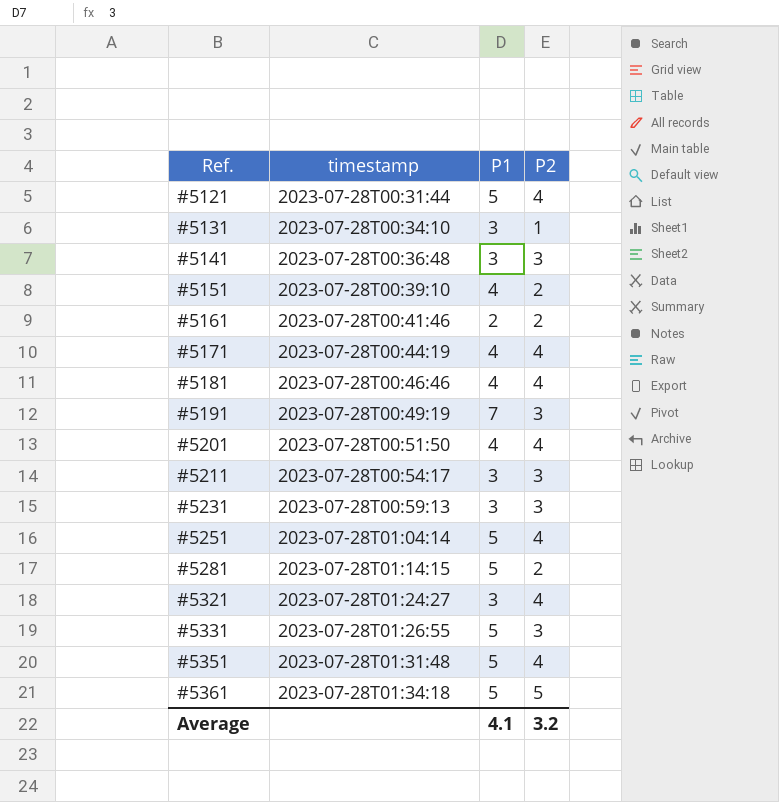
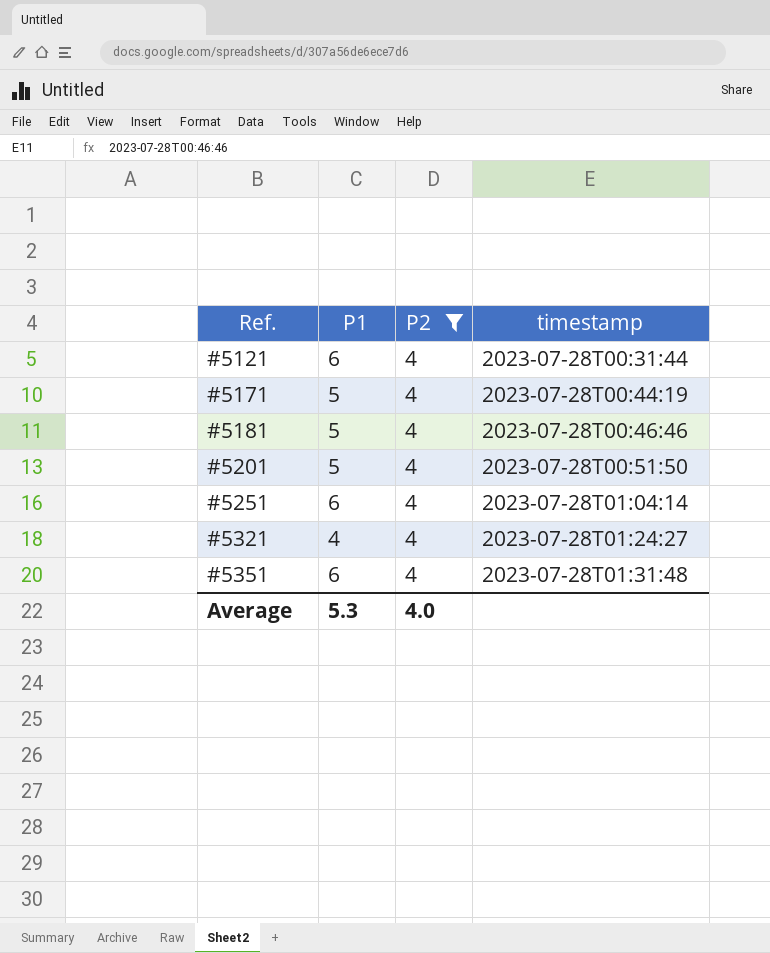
filter: none -> P2 = 4
column timestamp | position: 2 -> 4
#5121 | P1: 5 -> 6
#5171 | P1: 4 -> 5
#5181 | P1: 4 -> 5
#5201 | P1: 4 -> 5
#5251 | P1: 5 -> 6
#5321 | P1: 3 -> 4
#5351 | P1: 5 -> 6
Average | P1: 4.1 -> 5.3
Average | P2: 3.2 -> 4.0

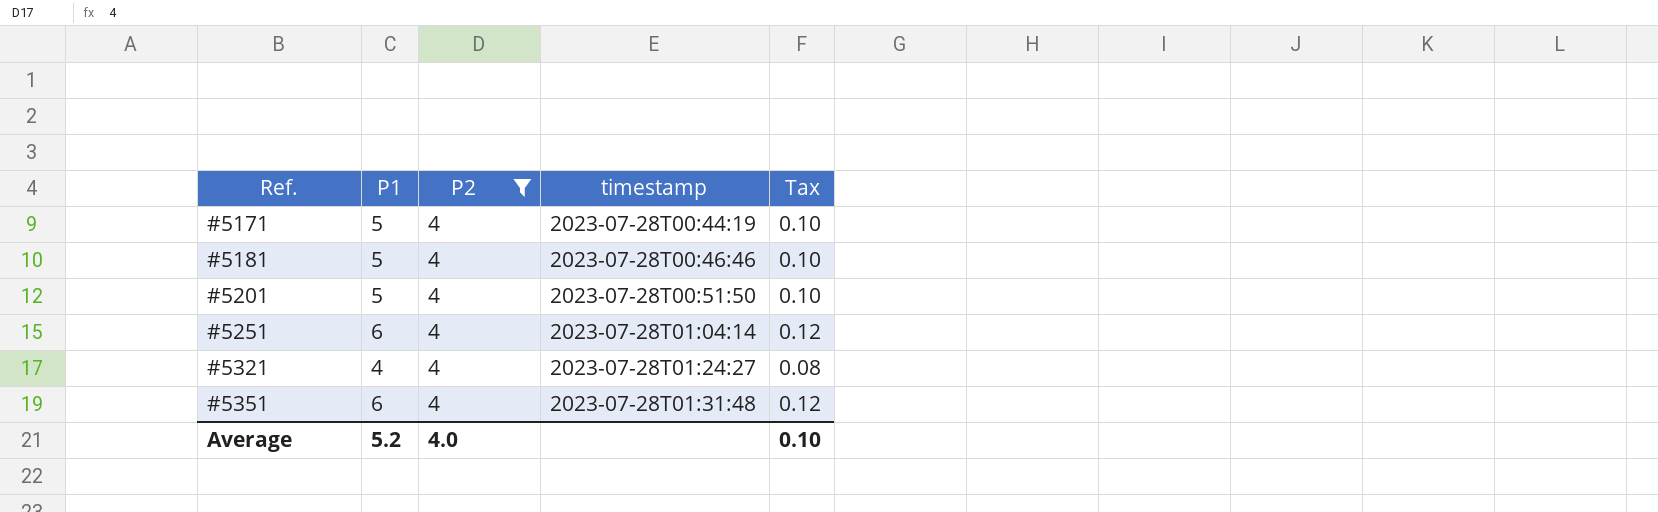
column Tax | formula: none -> [P1] * 0.02
row #5121: 6 | 4 | 2023-07-28T00:31:44 -> none
Average | P1: 5.3 -> 5.2

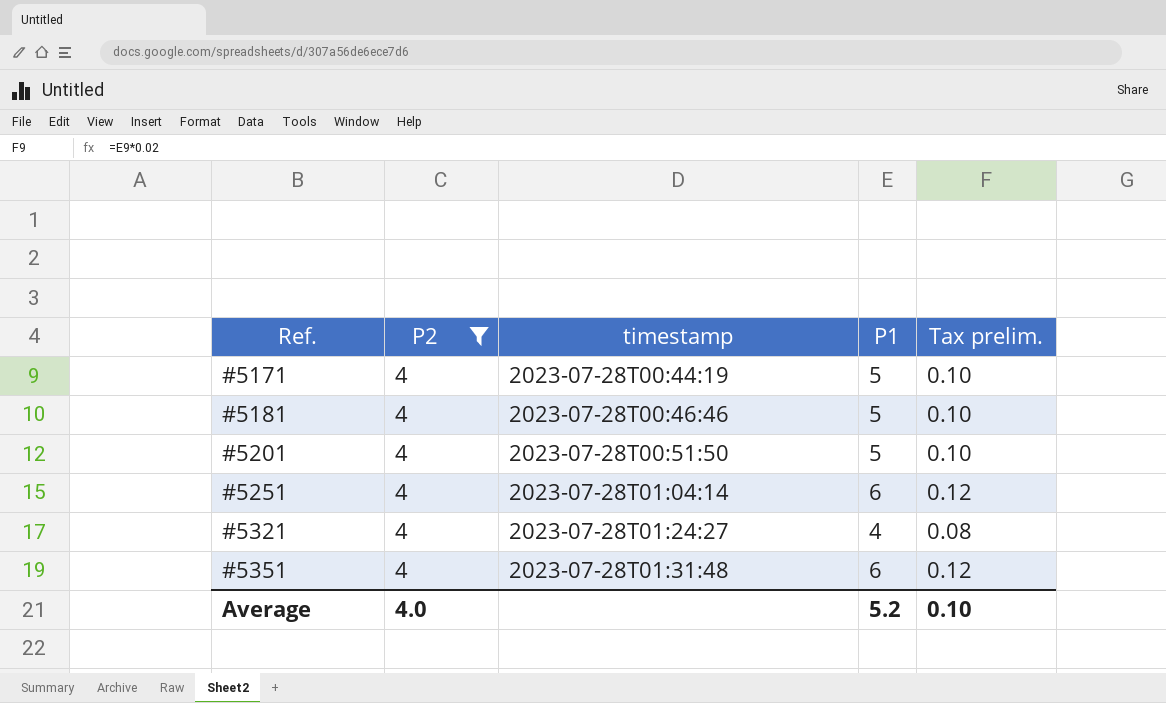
column P1 | position: 2 -> 4
column name: Tax -> Tax prelim.

